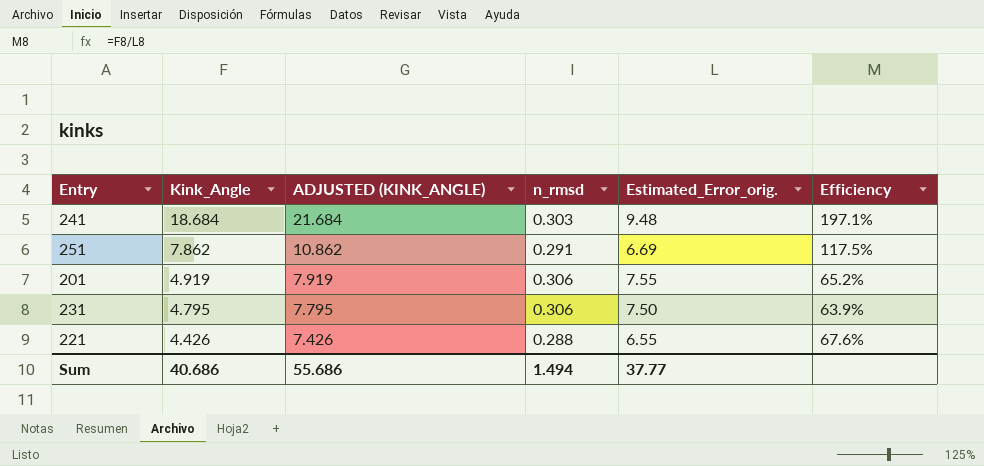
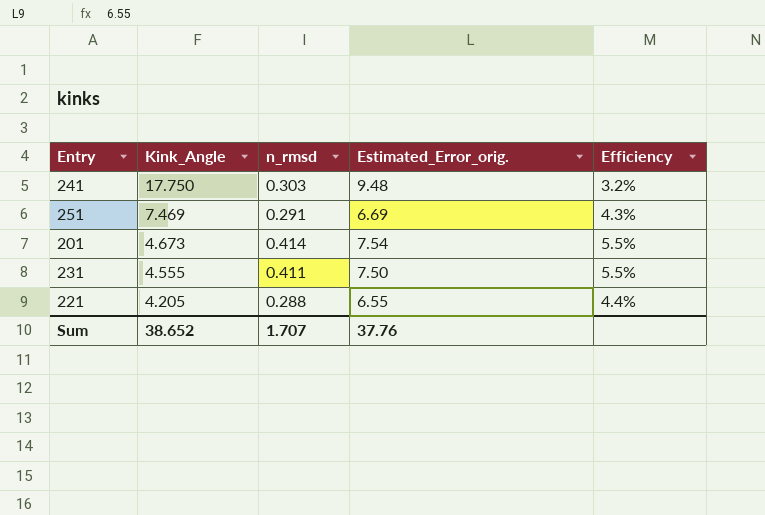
column ADJUSTED (KINK_ANGLE) | formula: [Kink_Angle] + 3 -> none
column Efficiency | formula: [Kink_Angle] / [Estimated_Error_orig.] -> [n_rmsd] / [Estimated_Error_orig.]
241 | Kink_Angle: 18.684 -> 17.750
251 | Kink_Angle: 7.862 -> 7.469
201 | Kink_Angle: 4.919 -> 4.673
201 | n_rmsd: 0.306 -> 0.414
201 | Estimated_Error_orig.: 7.55 -> 7.54
231 | Kink_Angle: 4.795 -> 4.555
231 | n_rmsd: 0.306 -> 0.411
221 | Kink_Angle: 4.426 -> 4.205
Sum | Kink_Angle: 40.686 -> 38.652
Sum | n_rmsd: 1.494 -> 1.707
Sum | Estimated_Error_orig.: 37.77 -> 37.76

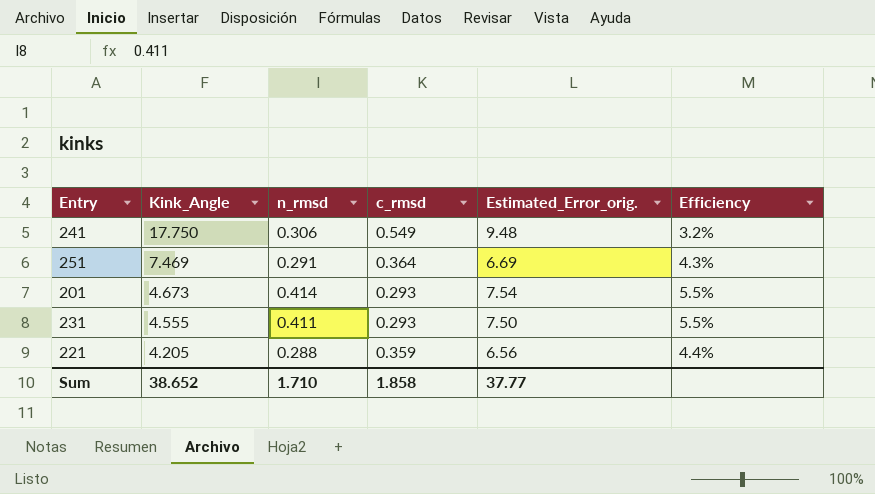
column c_rmsd | position: none -> 4
241 | n_rmsd: 0.303 -> 0.306
221 | Estimated_Error_orig.: 6.55 -> 6.56
Sum | n_rmsd: 1.707 -> 1.710
Sum | Estimated_Error_orig.: 37.76 -> 37.77

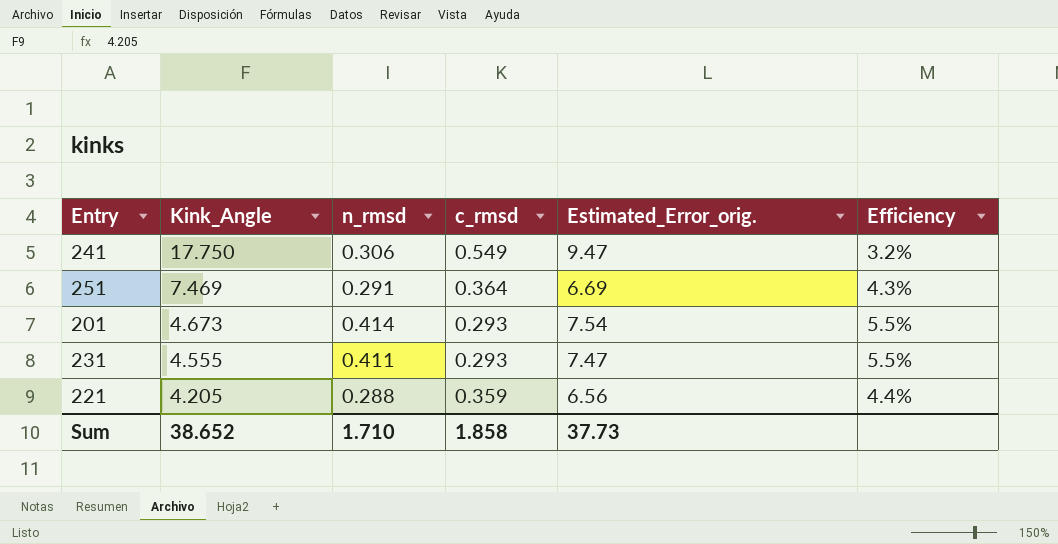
241 | Estimated_Error_orig.: 9.48 -> 9.47
231 | Estimated_Error_orig.: 7.50 -> 7.47
Sum | Estimated_Error_orig.: 37.77 -> 37.73

